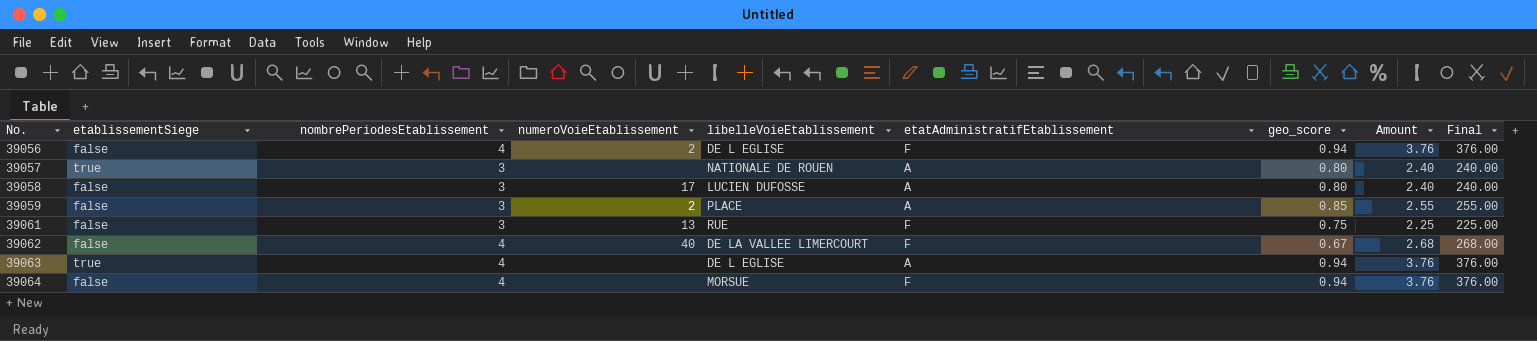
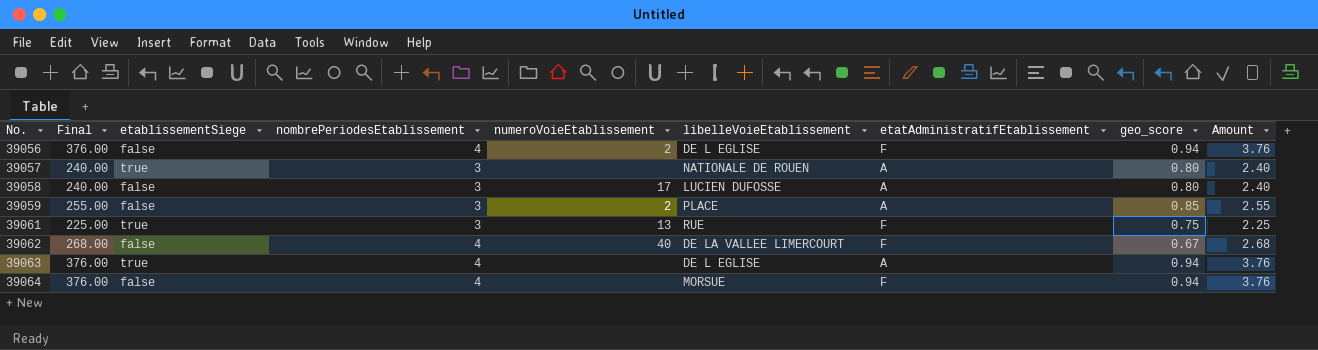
column Final | position: 9 -> 2
39061 | etablissementSiege: false -> true

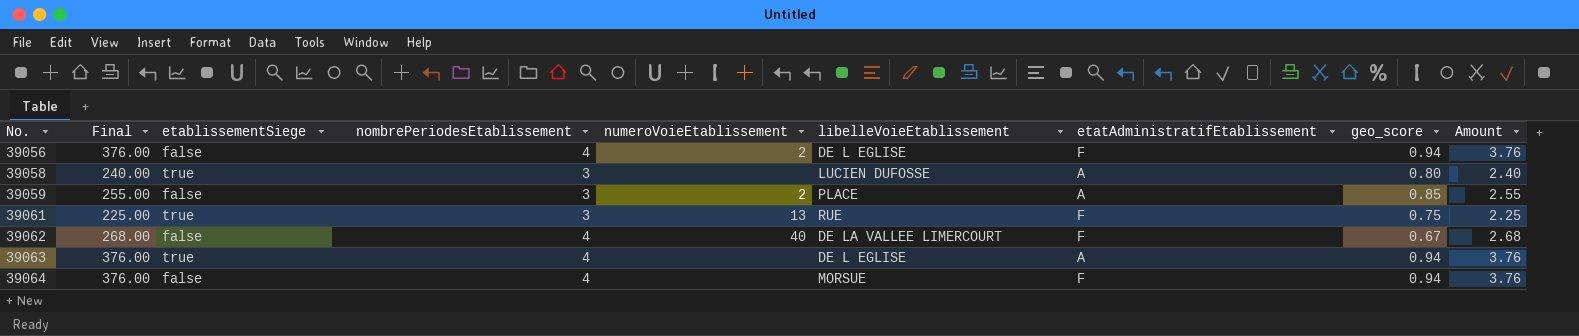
row 39057: 240.00 | true | 3 | none | NATIONALE DE ROUEN | A | 0.80 | 2.40 -> none
39058 | etablissementSiege: false -> true
39058 | numeroVoieEtablissement: 17 -> none

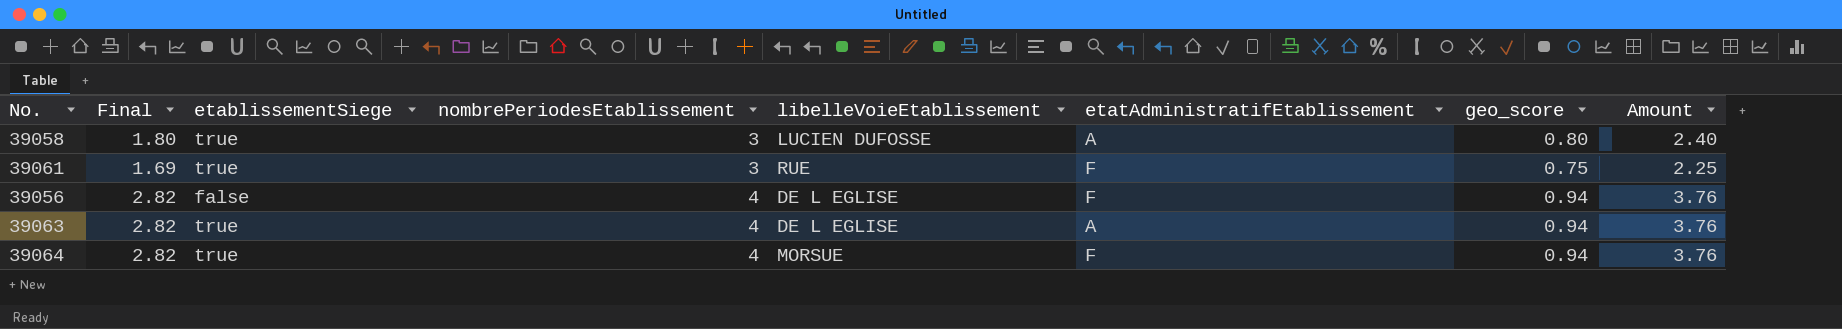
row order: No. ascending -> nombrePeriodesEtablissement ascending
column numeroVoieEtablissement | position: 5 -> none
column Final | formula: [Amount] * 100 -> [Amount] * 0.75
row 39059: 255.00 | false | 3 | 2 | PLACE | A | 0.85 | 2.55 -> none
row 39062: 268.00 | false | 4 | 40 | DE LA VALLEE LIMERCOURT | F | 0.67 | 2.68 -> none
39064 | etablissementSiege: false -> true

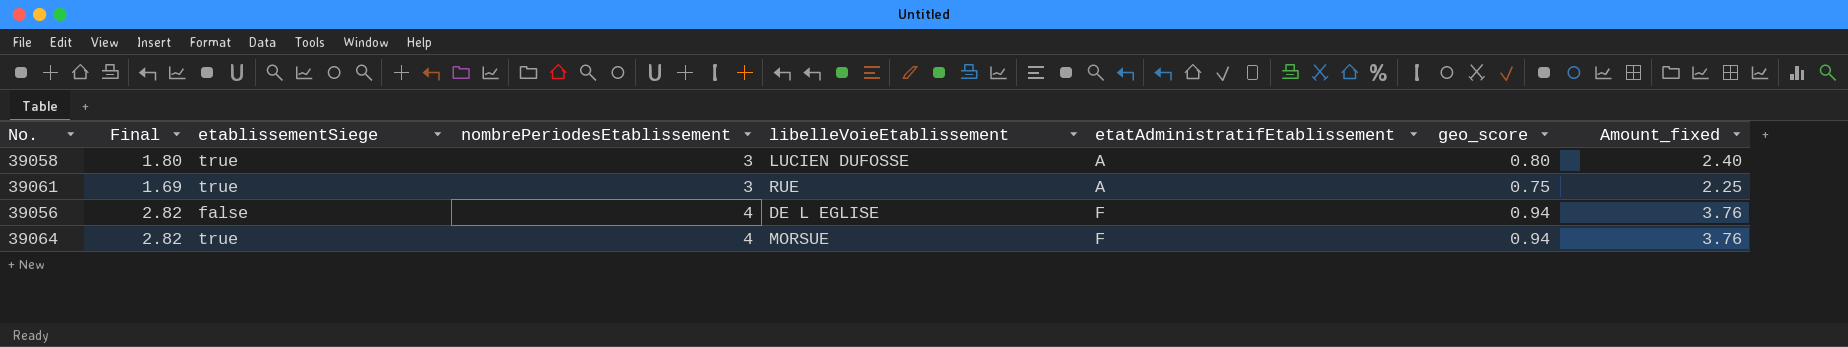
column name: Amount -> Amount_fixed
row 39063: 2.82 | true | 4 | DE L EGLISE | A | 0.94 | 3.76 -> none
39061 | etatAdministratifEtablissement: F -> A

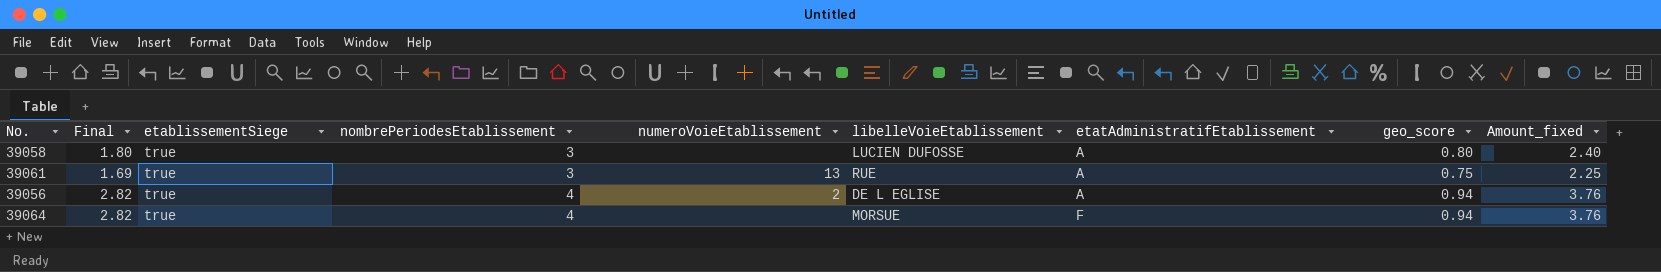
column numeroVoieEtablissement | position: none -> 5
39056 | etablissementSiege: false -> true
39056 | etatAdministratifEtablissement: F -> A

